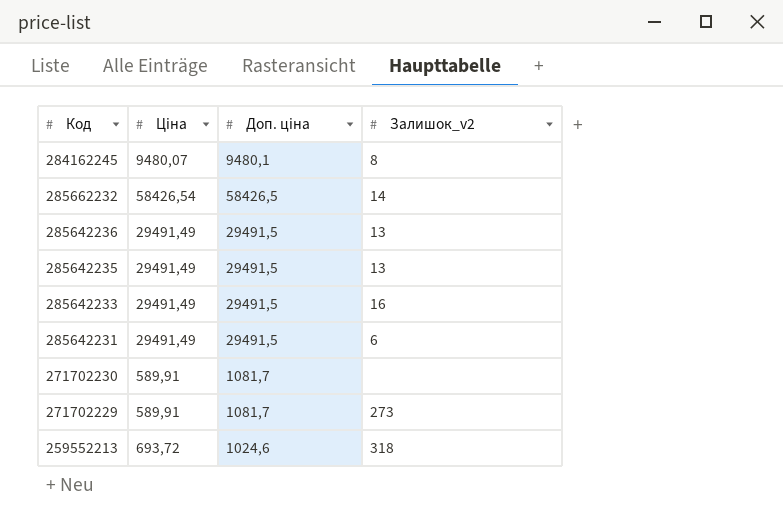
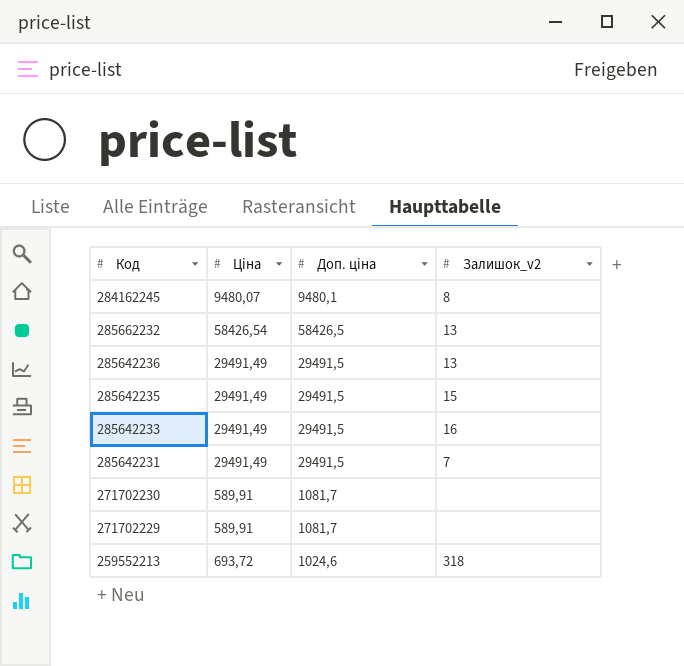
285662232 | Залишок_v2: 14 -> 13
285642235 | Залишок_v2: 13 -> 15
285642231 | Залишок_v2: 6 -> 7
271702229 | Залишок_v2: 273 -> none

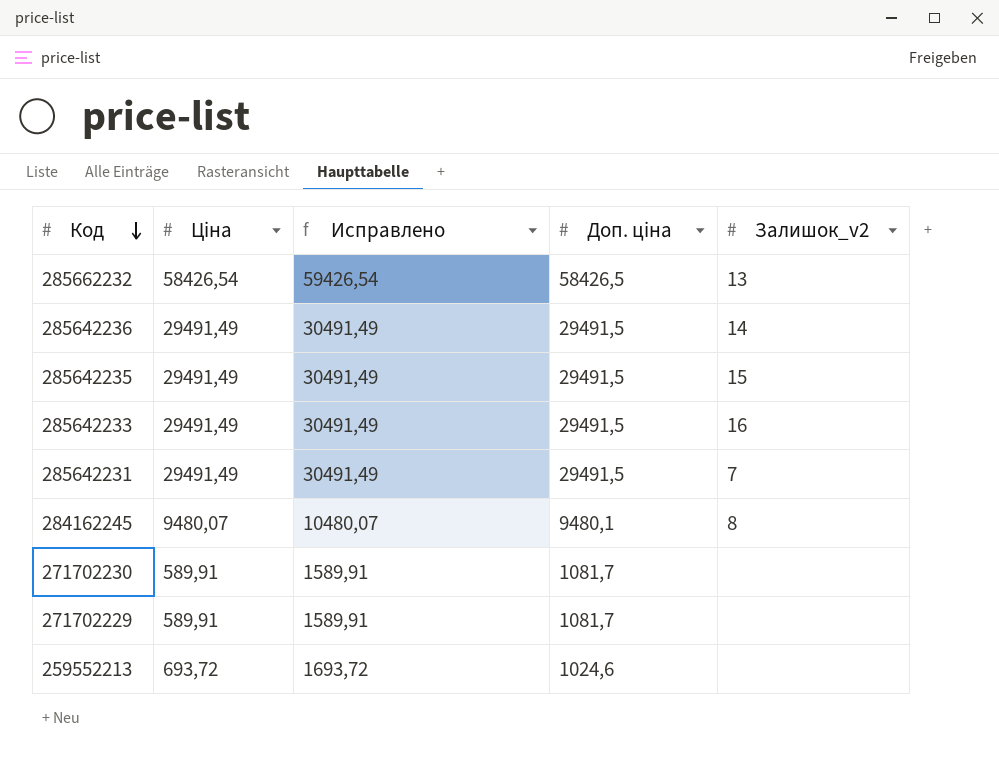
row order: none -> Код descending
column Исправлено | formula: none -> [Ціна] + 1000
285642236 | Залишок_v2: 13 -> 14
259552213 | Залишок_v2: 318 -> none

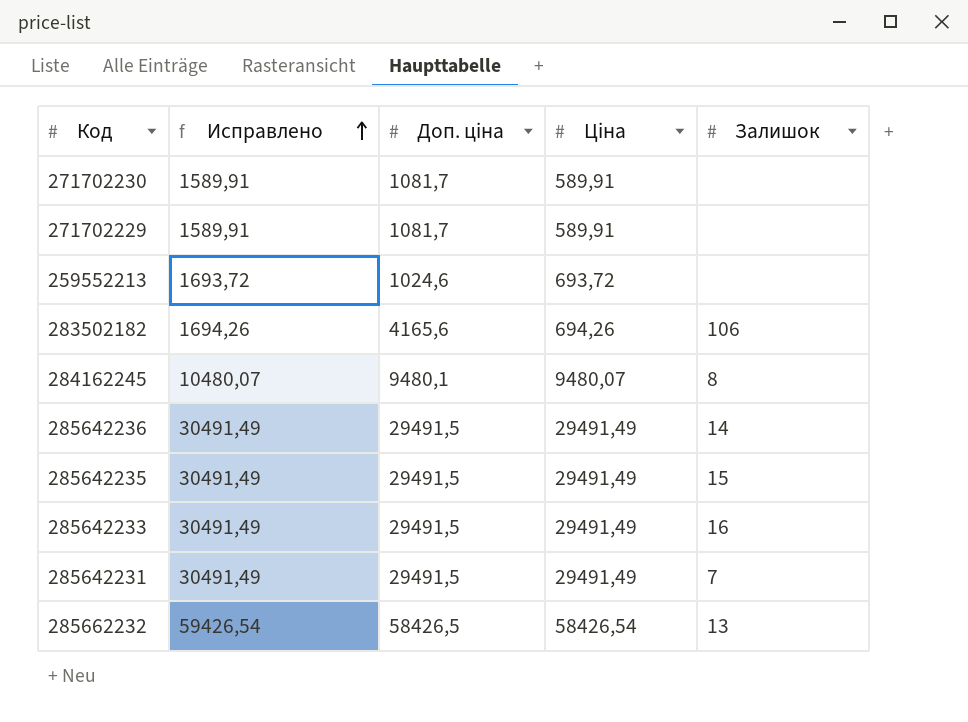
row order: Код descending -> Исправлено ascending
column Ціна | position: 2 -> 4
column name: Залишок_v2 -> Залишок
row 283502182: none -> 1694,26 | 4165,6 | 694,26 | 106

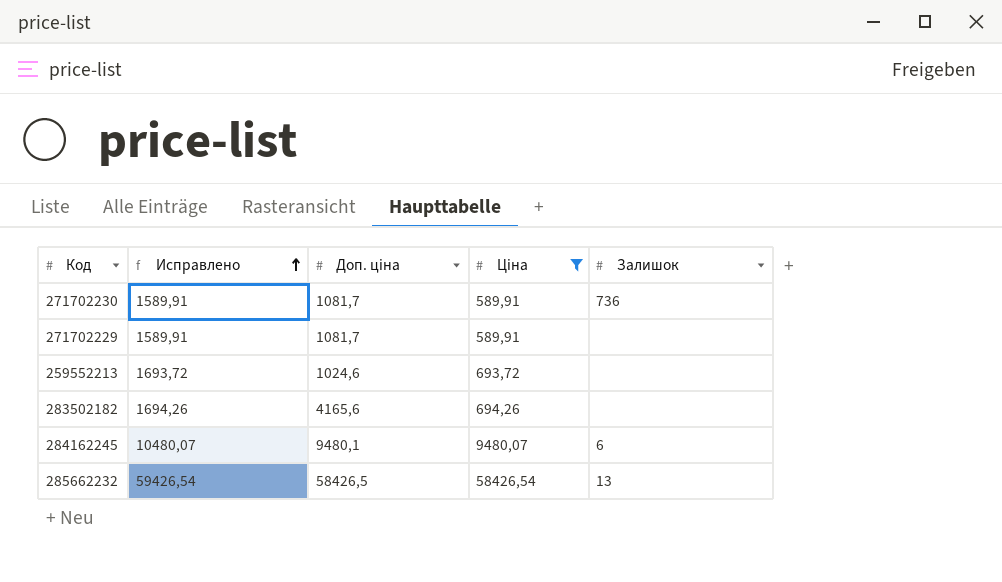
filter: none -> Ціна != 29491,49
271702230 | Залишок: none -> 736
283502182 | Залишок: 106 -> none
284162245 | Залишок: 8 -> 6

